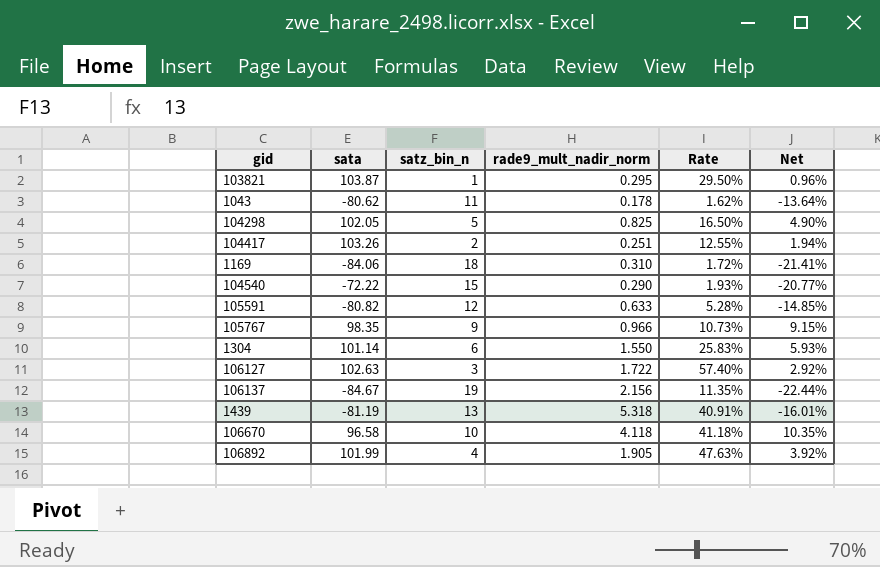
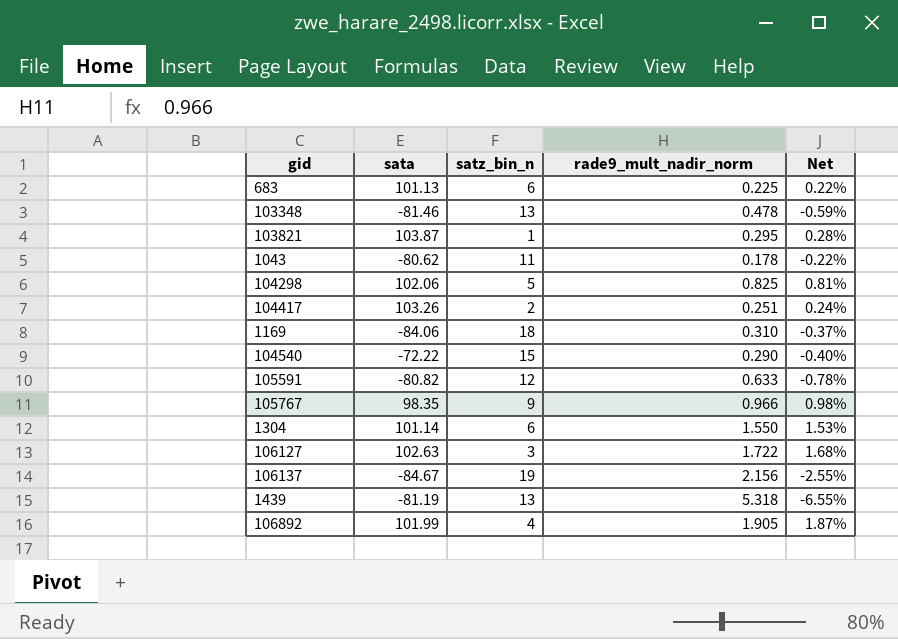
column Rate | formula: [rade9_mult_nadir_norm] / [satz_bin_n] -> none
column Net | formula: [satz_bin_n] / [sata] -> [rade9_mult_nadir_norm] / [sata]
row 106670: 96.58 | 10 | 4.118 | 41.18% | 10.35% -> none
row 683: none -> 101.13 | 6 | 0.225 | 0.22%
row 103348: none -> -81.46 | 13 | 0.478 | -0.59%
104298 | sata: 102.05 -> 102.06

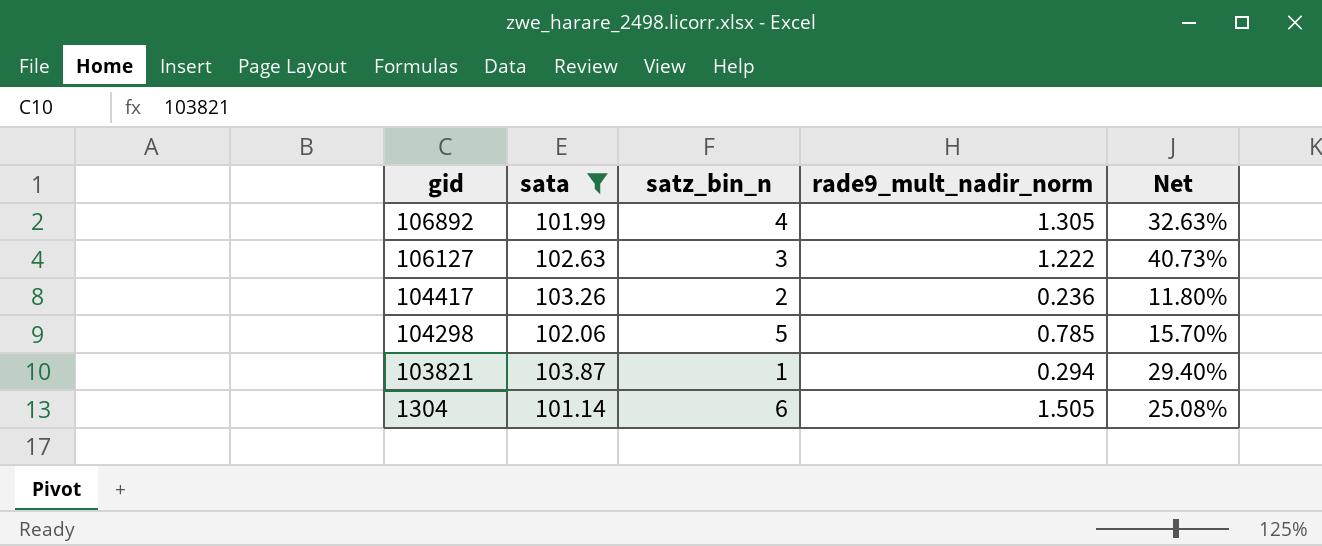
filter: none -> sata >= 101.14
row order: none -> gid descending
column Net | formula: [rade9_mult_nadir_norm] / [sata] -> [rade9_mult_nadir_norm] / [satz_bin_n]
106892 | rade9_mult_nadir_norm: 1.905 -> 1.305
106127 | rade9_mult_nadir_norm: 1.722 -> 1.222
104417 | rade9_mult_nadir_norm: 0.251 -> 0.236
104298 | rade9_mult_nadir_norm: 0.825 -> 0.785
103821 | rade9_mult_nadir_norm: 0.295 -> 0.294
1304 | rade9_mult_nadir_norm: 1.550 -> 1.505

